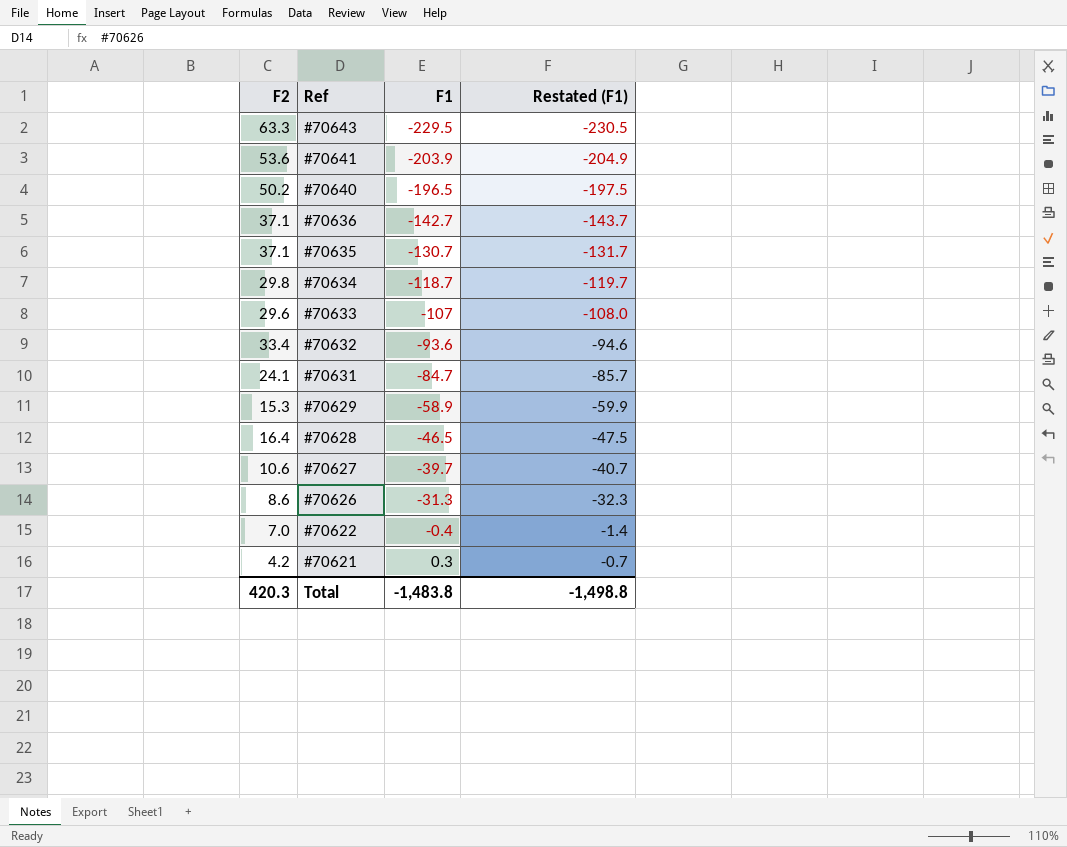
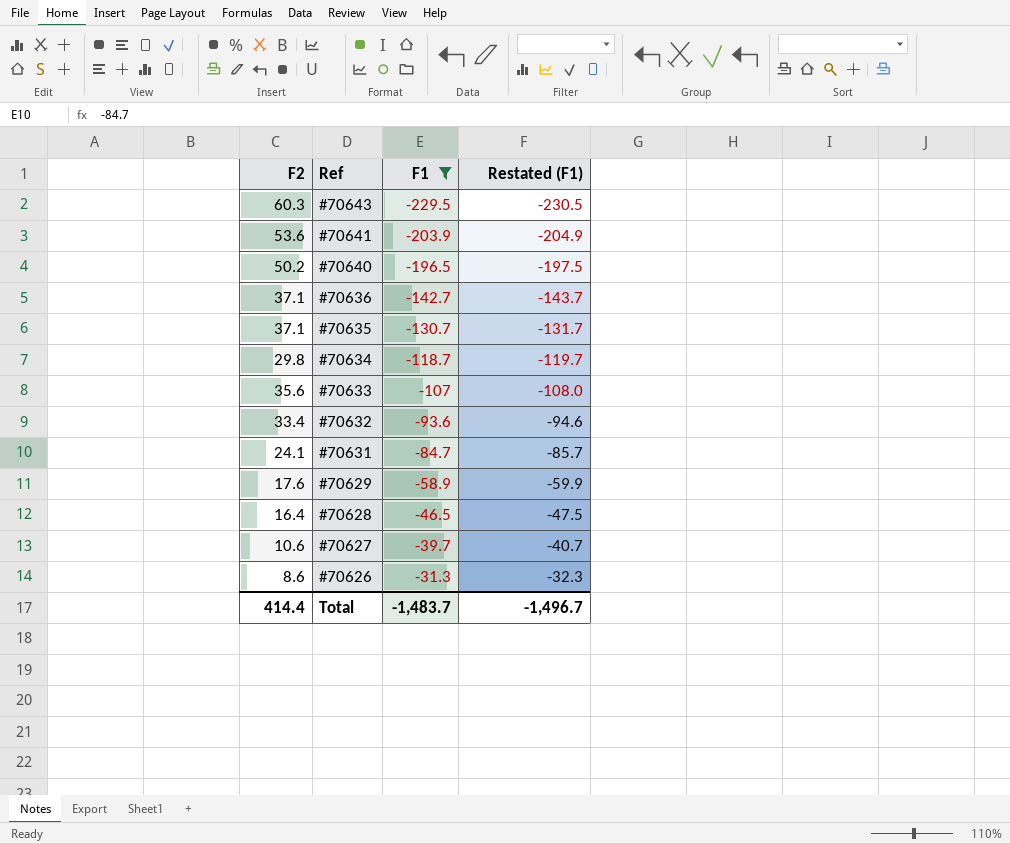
filter: none -> F1 <= -31.3
#70643 | F2: 63.3 -> 60.3
#70633 | F2: 29.6 -> 35.6
#70629 | F2: 15.3 -> 17.6
Total | F2: 420.3 -> 414.4
Total | F1: -1,483.8 -> -1,483.7
Total | Restated (F1): -1,498.8 -> -1,496.7

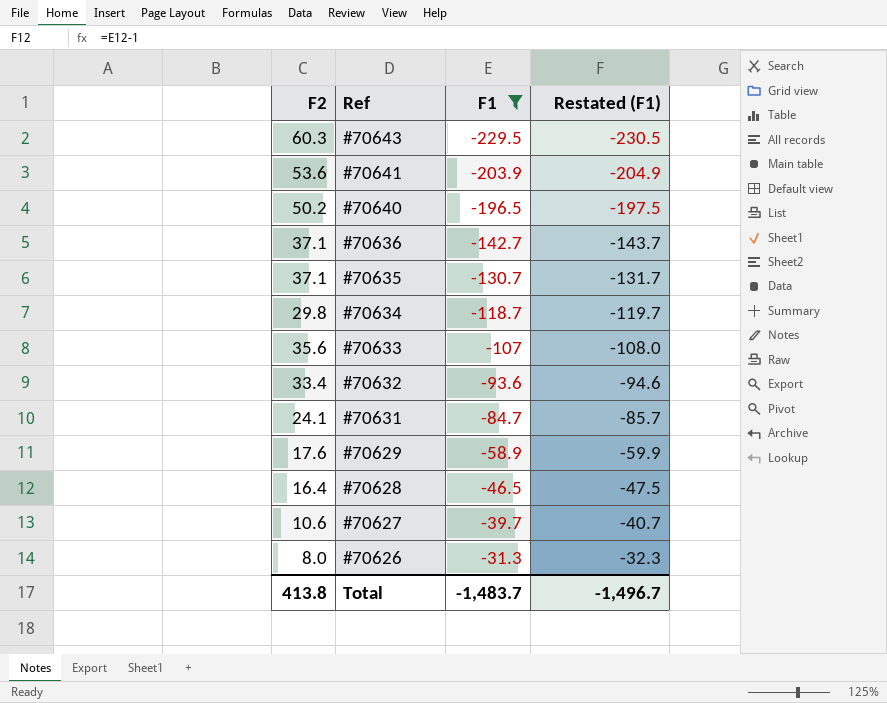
#70626 | F2: 8.6 -> 8.0
Total | F2: 414.4 -> 413.8

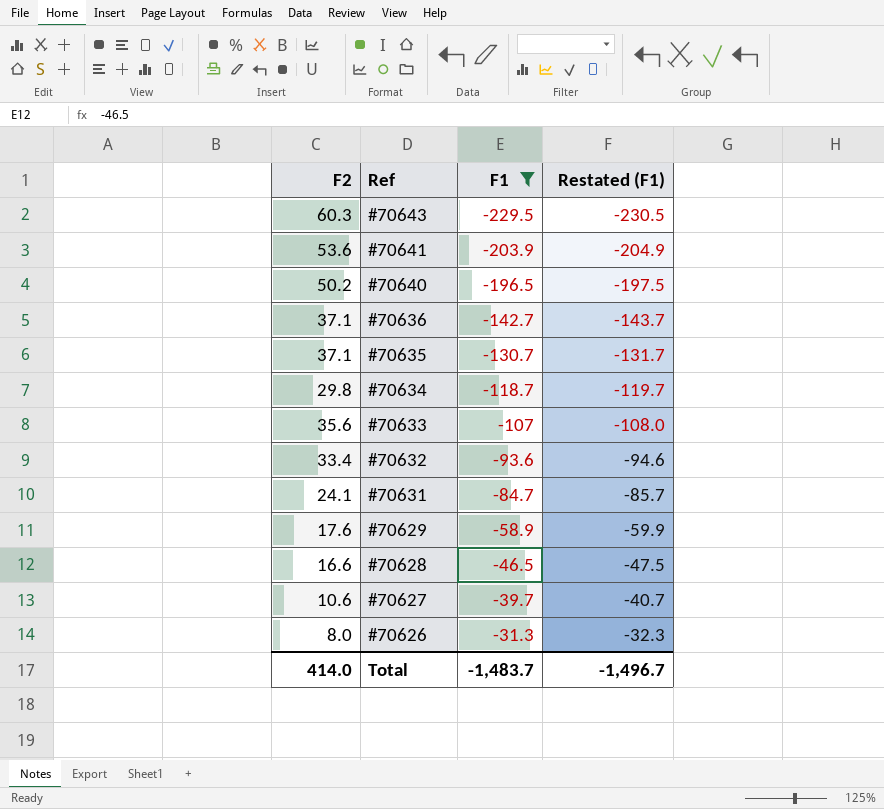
#70628 | F2: 16.4 -> 16.6
Total | F2: 413.8 -> 414.0

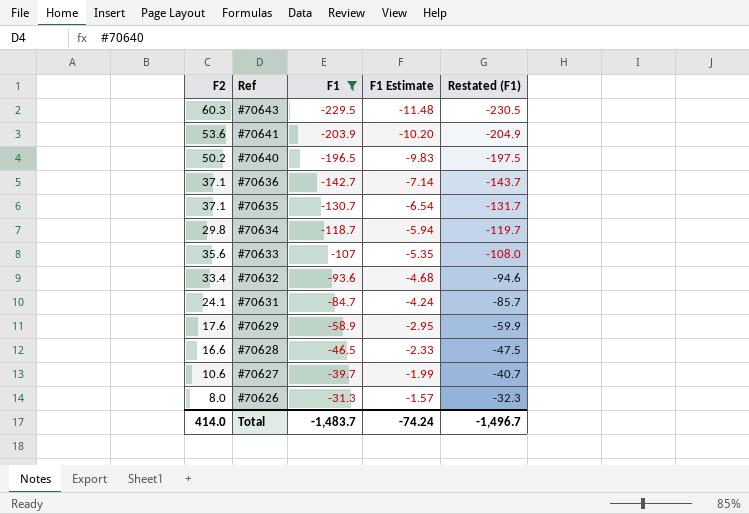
column F1 Estimate | formula: none -> [F1] * 0.05

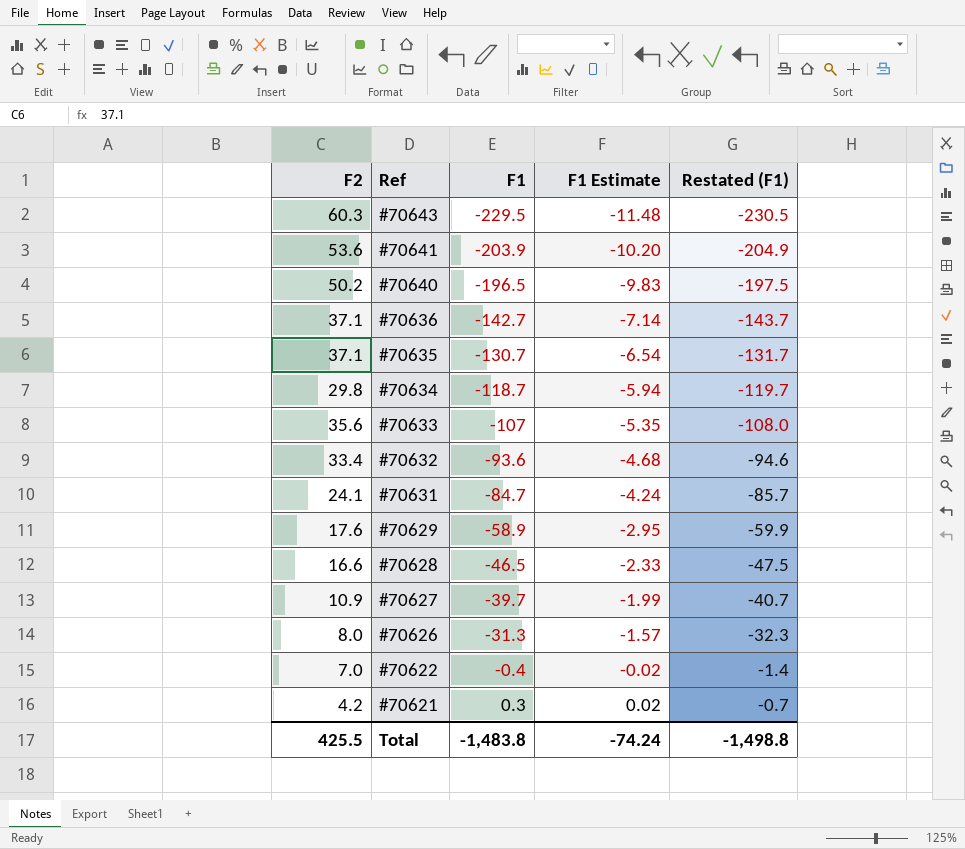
filter: F1 <= -31.3 -> none
#70627 | F2: 10.6 -> 10.9
Total | F2: 414.0 -> 425.5
Total | F1: -1,483.7 -> -1,483.8
Total | Restated (F1): -1,496.7 -> -1,498.8

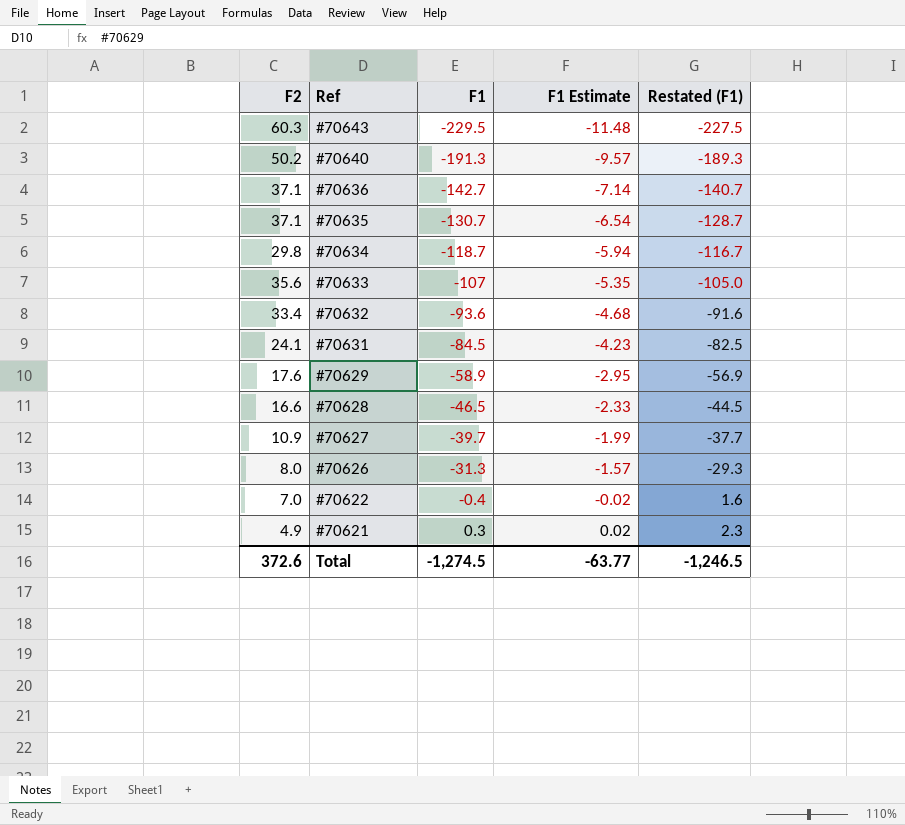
column Restated (F1) | formula: [F1] - 1 -> [F1] + 2
row #70641: 53.6 | -203.9 | -10.20 | -204.9 -> none
#70640 | F1: -196.5 -> -191.3
#70640 | F1 Estimate: -9.83 -> -9.57
#70631 | F1: -84.7 -> -84.5
#70631 | F1 Estimate: -4.24 -> -4.23
#70621 | F2: 4.2 -> 4.9
Total | F2: 425.5 -> 372.6
Total | F1: -1,483.8 -> -1,274.5
Total | F1 Estimate: -74.24 -> -63.77
Total | Restated (F1): -1,498.8 -> -1,246.5

